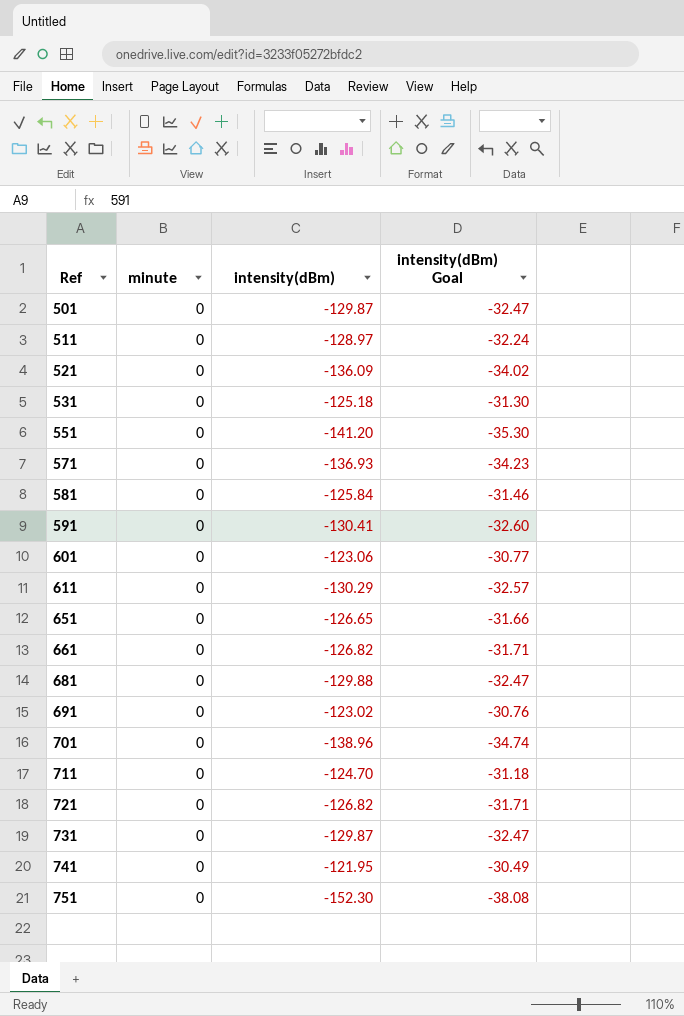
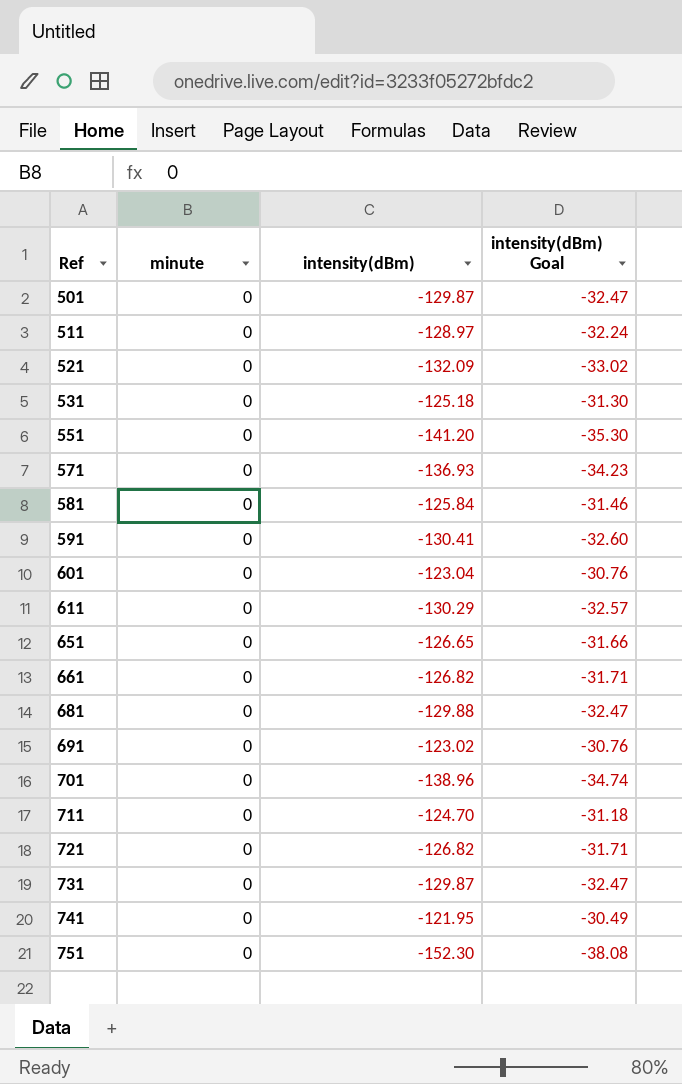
521 | intensity(dBm): -136.09 -> -132.09
521 | intensity(dBm) Goal: -34.02 -> -33.02
601 | intensity(dBm): -123.06 -> -123.04
601 | intensity(dBm) Goal: -30.77 -> -30.76

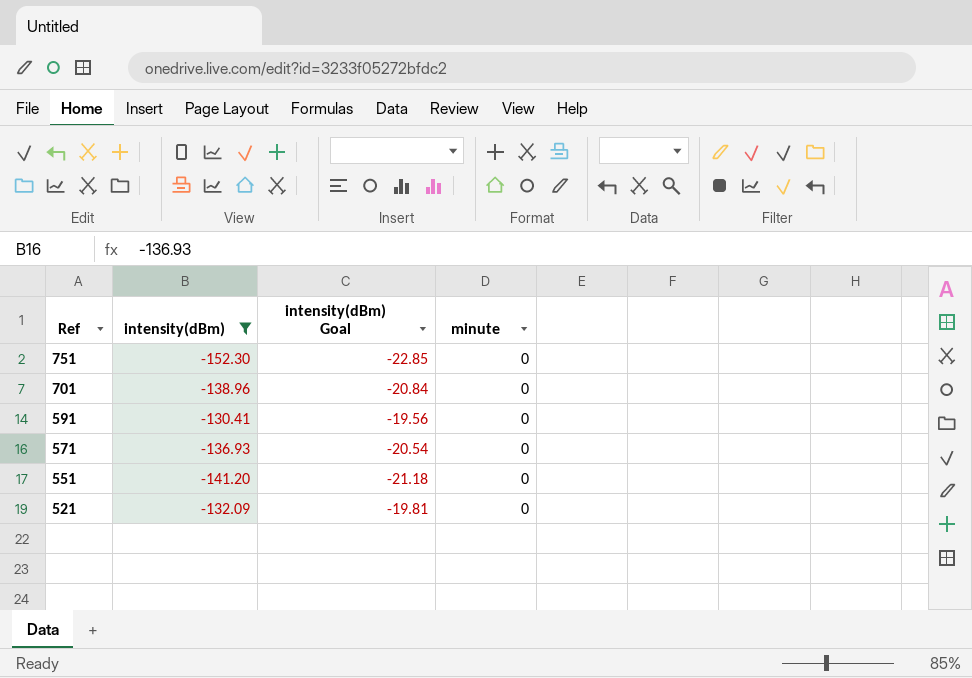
filter: none -> intensity(dBm) <= -130.41
row order: Ref ascending -> Ref descending
column intensity(dBm) Goal | formula: [intensity(dBm)] * 0.25 -> [intensity(dBm)] * 0.15
column minute | position: 2 -> 4

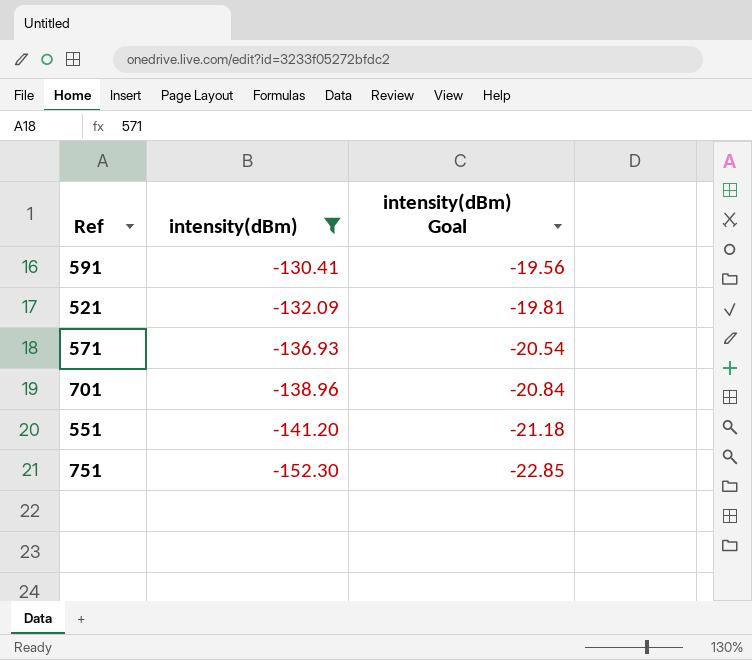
row order: Ref descending -> intensity(dBm) descending
column minute | position: 4 -> none

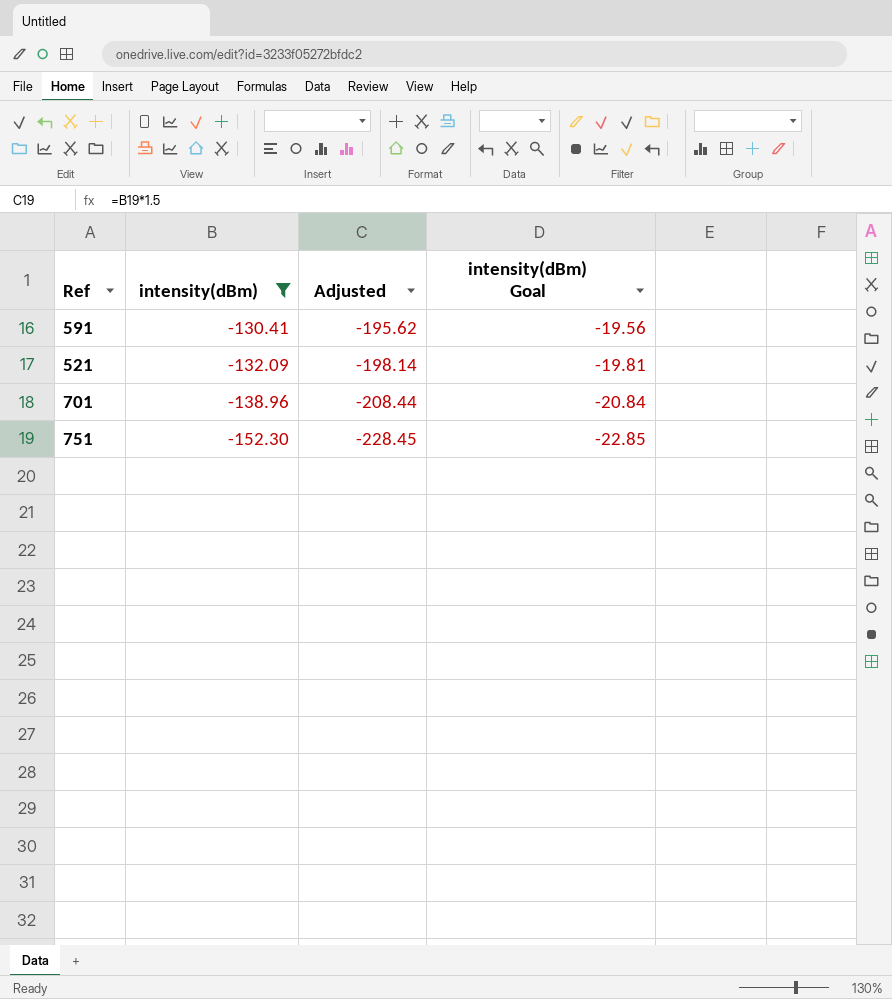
column Adjusted | formula: none -> [intensity(dBm)] * 1.5
row 571: -136.93 | -20.54 -> none
row 551: -141.20 | -21.18 -> none

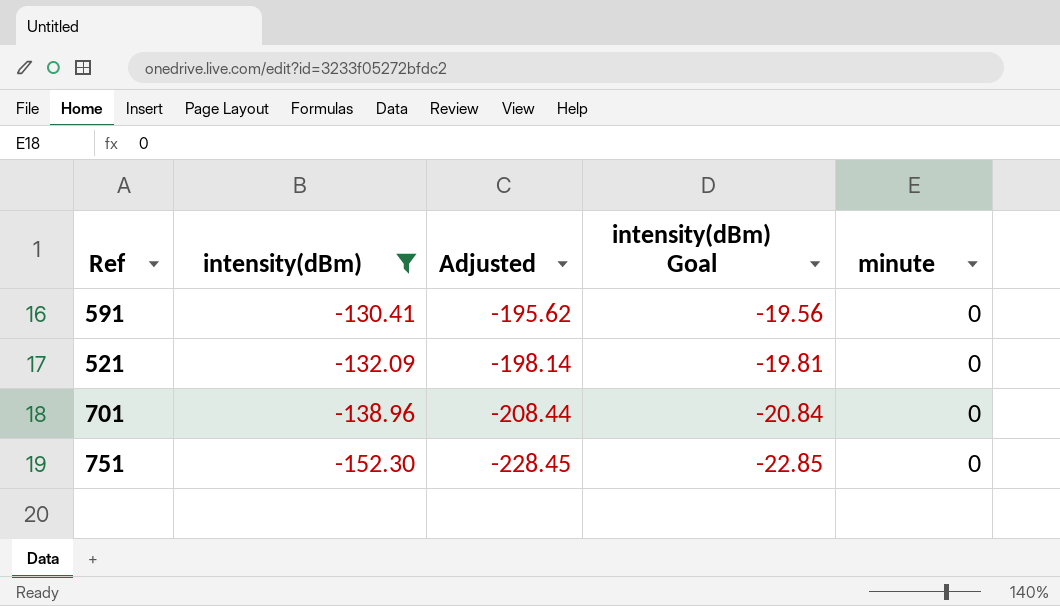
column minute | position: none -> 5

